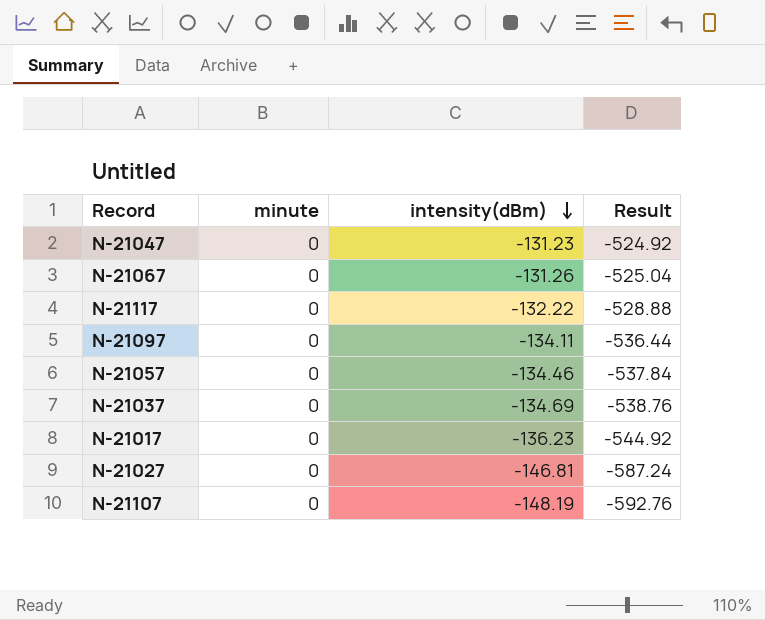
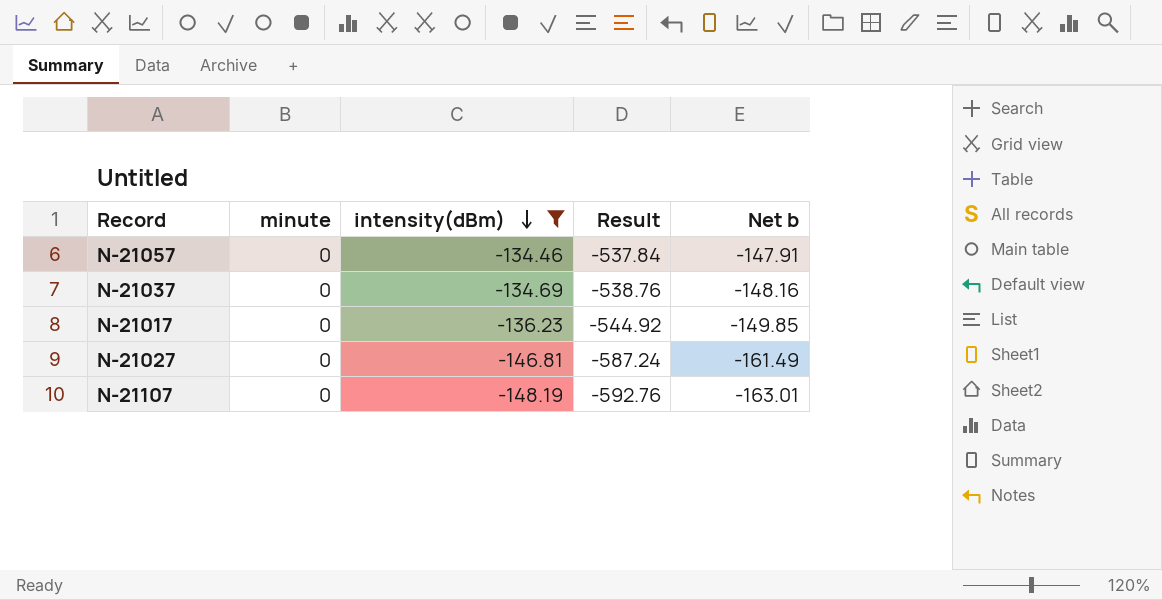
filter: none -> intensity(dBm) <= -134.46
column Net b | formula: none -> [intensity(dBm)] * 1.1

